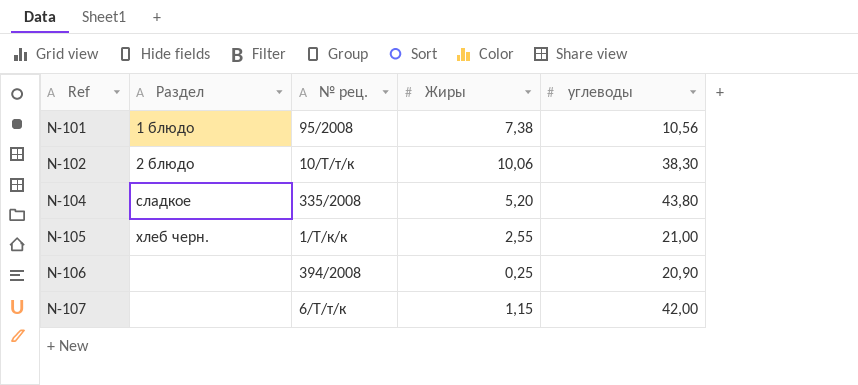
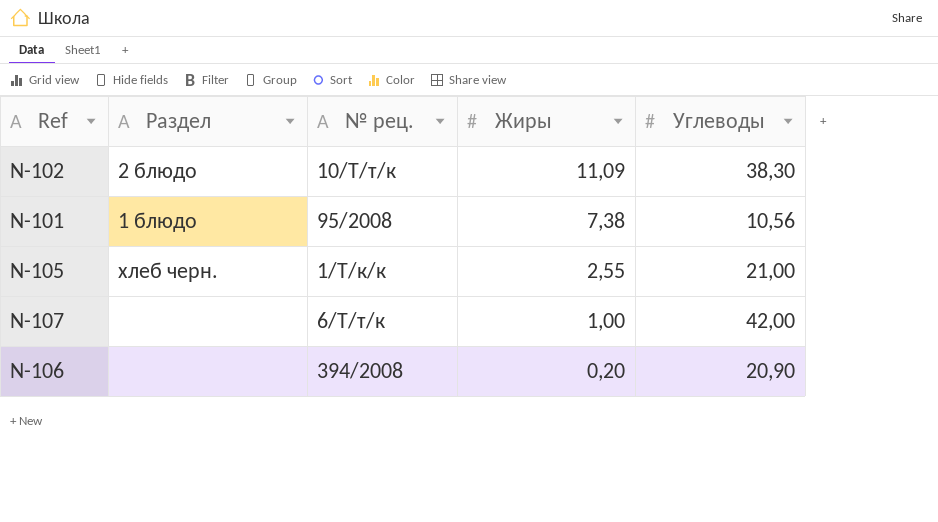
row order: Ref ascending -> Жиры descending
column name: углеводы -> Углеводы
row N-104: сладкое | 335/2008 | 5,20 | 43,80 -> none
N-102 | Жиры: 10,06 -> 11,09
N-107 | Жиры: 1,15 -> 1,00
N-106 | Жиры: 0,25 -> 0,20

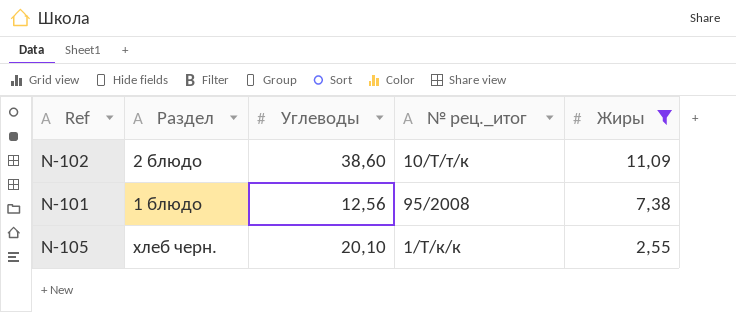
filter: none -> Жиры >= 2,55
column Углеводы | position: 5 -> 3
column name: № рец. -> № рец._итог
N-102 | Углеводы: 38,30 -> 38,60
N-101 | Углеводы: 10,56 -> 12,56
N-105 | Углеводы: 21,00 -> 20,10

